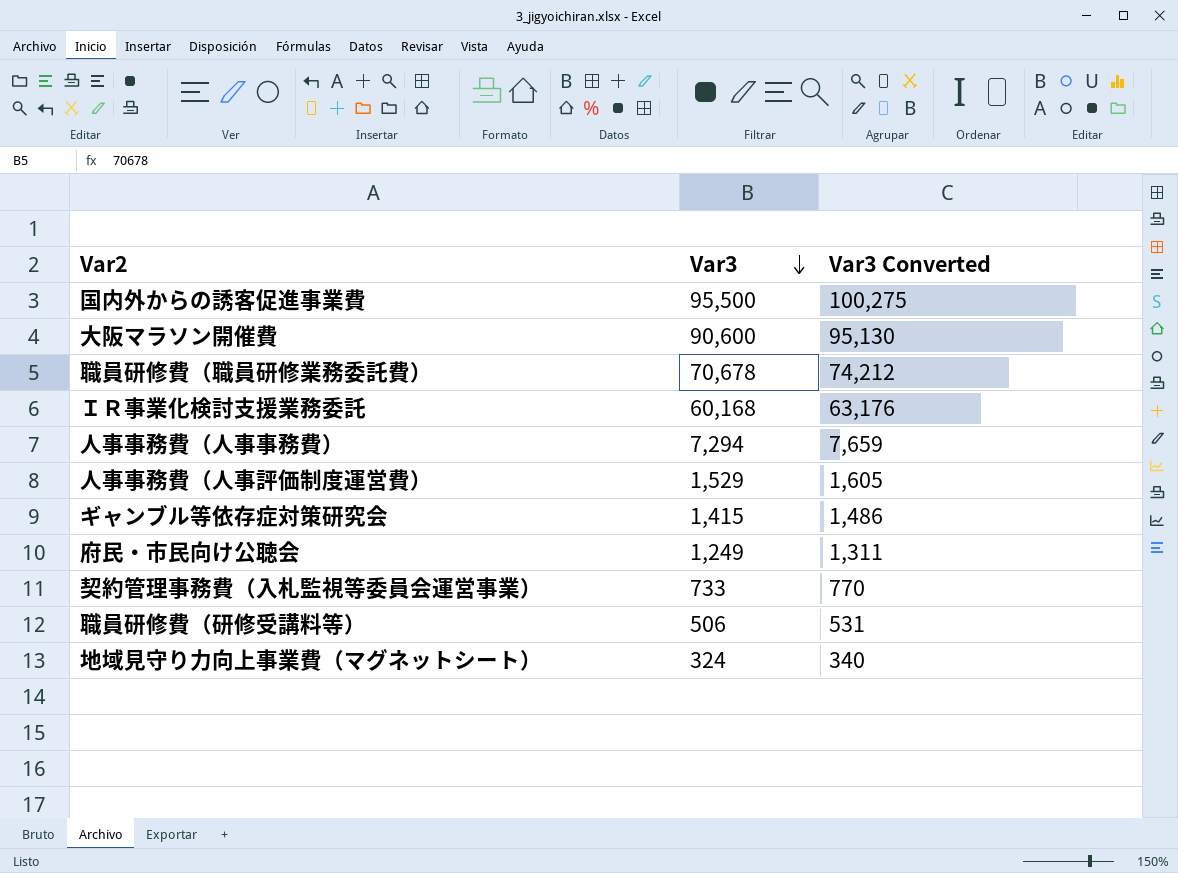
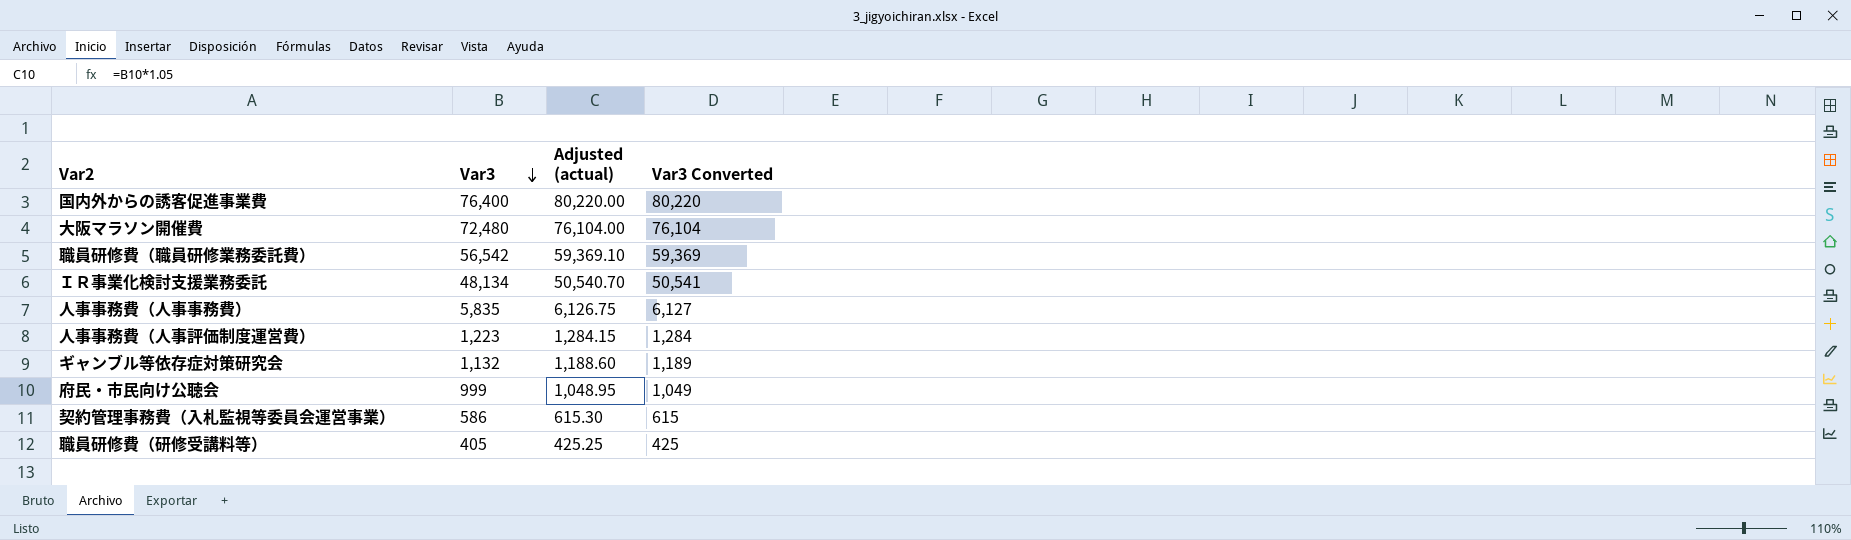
column Adjusted (actual) | formula: none -> [Var3] * 1.05
row 地域見守り力向上事業費（マグネットシート）: 324 | 340 -> none
国内外からの誘客促進事業費 | Var3: 95,500 -> 76,400
国内外からの誘客促進事業費 | Var3 Converted: 100,275 -> 80,220
大阪マラソン開催費 | Var3: 90,600 -> 72,480
大阪マラソン開催費 | Var3 Converted: 95,130 -> 76,104
職員研修費（職員研修業務委託費） | Var3: 70,678 -> 56,542
職員研修費（職員研修業務委託費） | Var3 Converted: 74,212 -> 59,369
ＩＲ事業化検討支援業務委託 | Var3: 60,168 -> 48,134
ＩＲ事業化検討支援業務委託 | Var3 Converted: 63,176 -> 50,541
人事事務費（人事事務費） | Var3: 7,294 -> 5,835
人事事務費（人事事務費） | Var3 Converted: 7,659 -> 6,127
人事事務費（人事評価制度運営費） | Var3: 1,529 -> 1,223
人事事務費（人事評価制度運営費） | Var3 Converted: 1,605 -> 1,284
ギャンブル等依存症対策研究会 | Var3: 1,415 -> 1,132
ギャンブル等依存症対策研究会 | Var3 Converted: 1,486 -> 1,189
府民・市民向け公聴会 | Var3: 1,249 -> 999
府民・市民向け公聴会 | Var3 Converted: 1,311 -> 1,049
契約管理事務費（入札監視等委員会運営事業） | Var3: 733 -> 586
契約管理事務費（入札監視等委員会運営事業） | Var3 Converted: 770 -> 615
職員研修費（研修受講料等） | Var3: 506 -> 405
職員研修費（研修受講料等） | Var3 Converted: 531 -> 425

